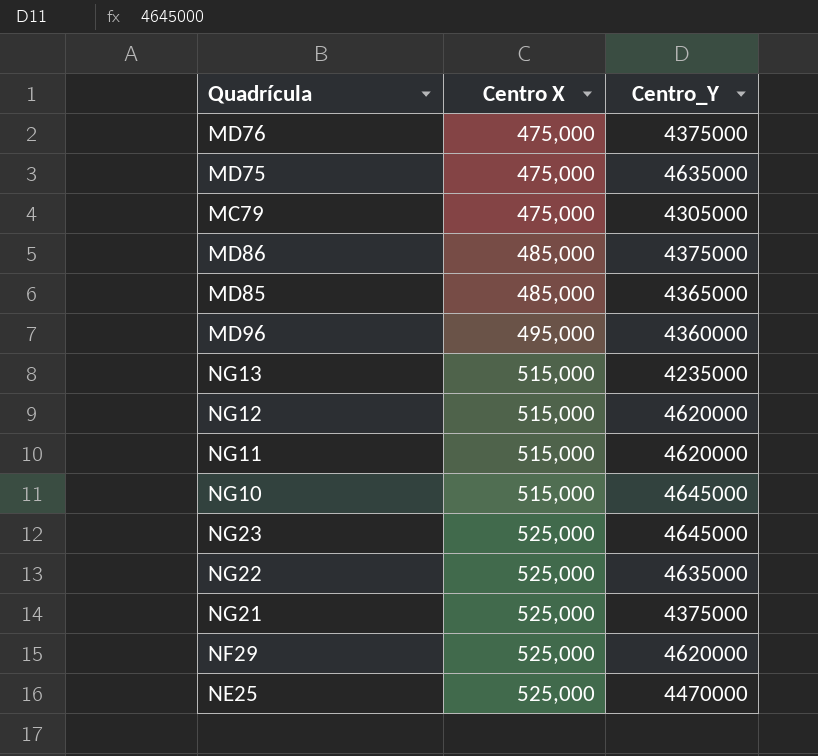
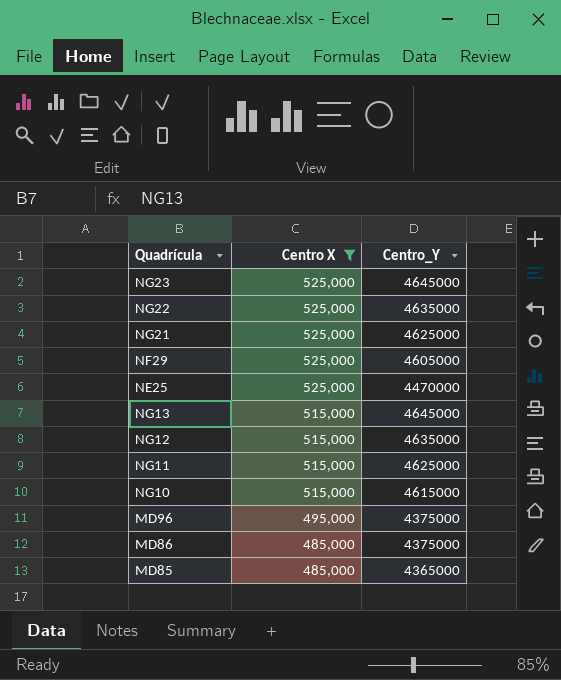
filter: none -> Centro X != 475,000
row order: Centro X ascending -> Centro X descending
NG21 | Centro_Y: 4375000 -> 4625000
NF29 | Centro_Y: 4620000 -> 4605000
NG13 | Centro_Y: 4235000 -> 4645000
NG12 | Centro_Y: 4620000 -> 4635000
NG11 | Centro_Y: 4620000 -> 4625000
NG10 | Centro_Y: 4645000 -> 4615000
MD96 | Centro_Y: 4360000 -> 4375000

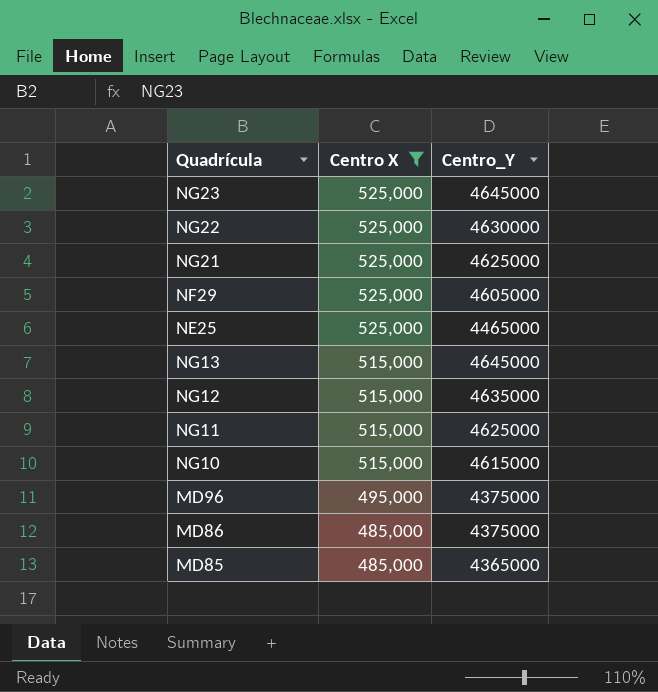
NG22 | Centro_Y: 4635000 -> 4630000
NE25 | Centro_Y: 4470000 -> 4465000

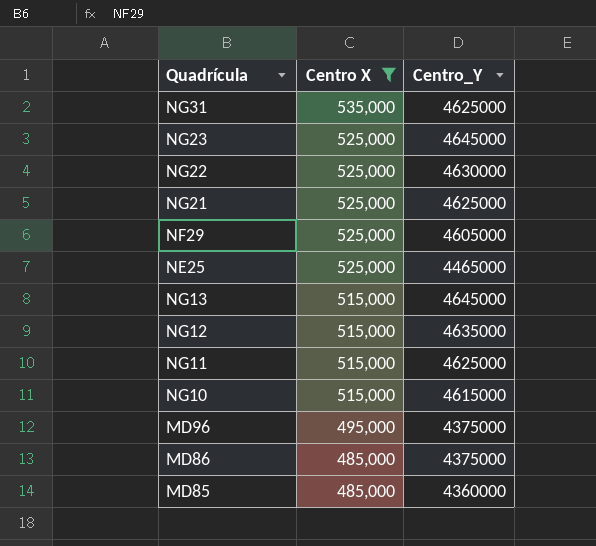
row NG31: none -> 535,000 | 4625000
MD85 | Centro_Y: 4365000 -> 4360000

